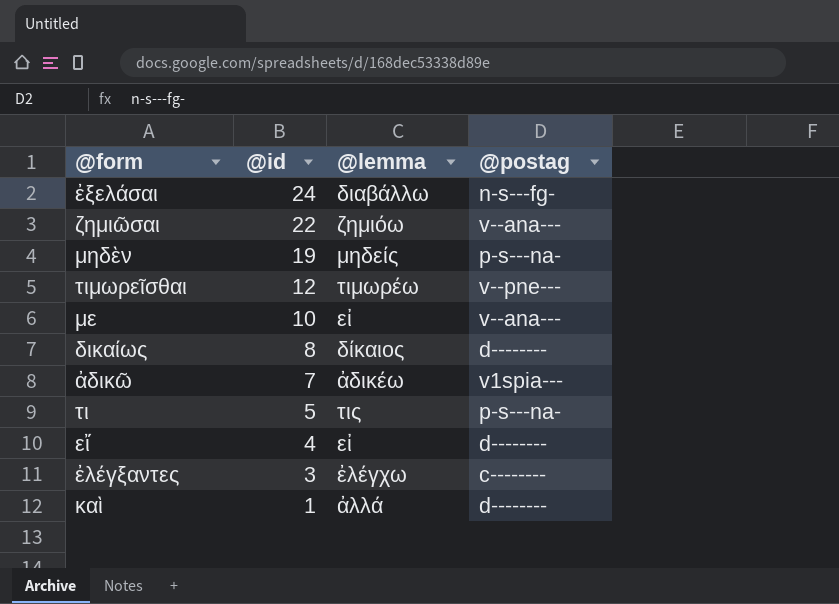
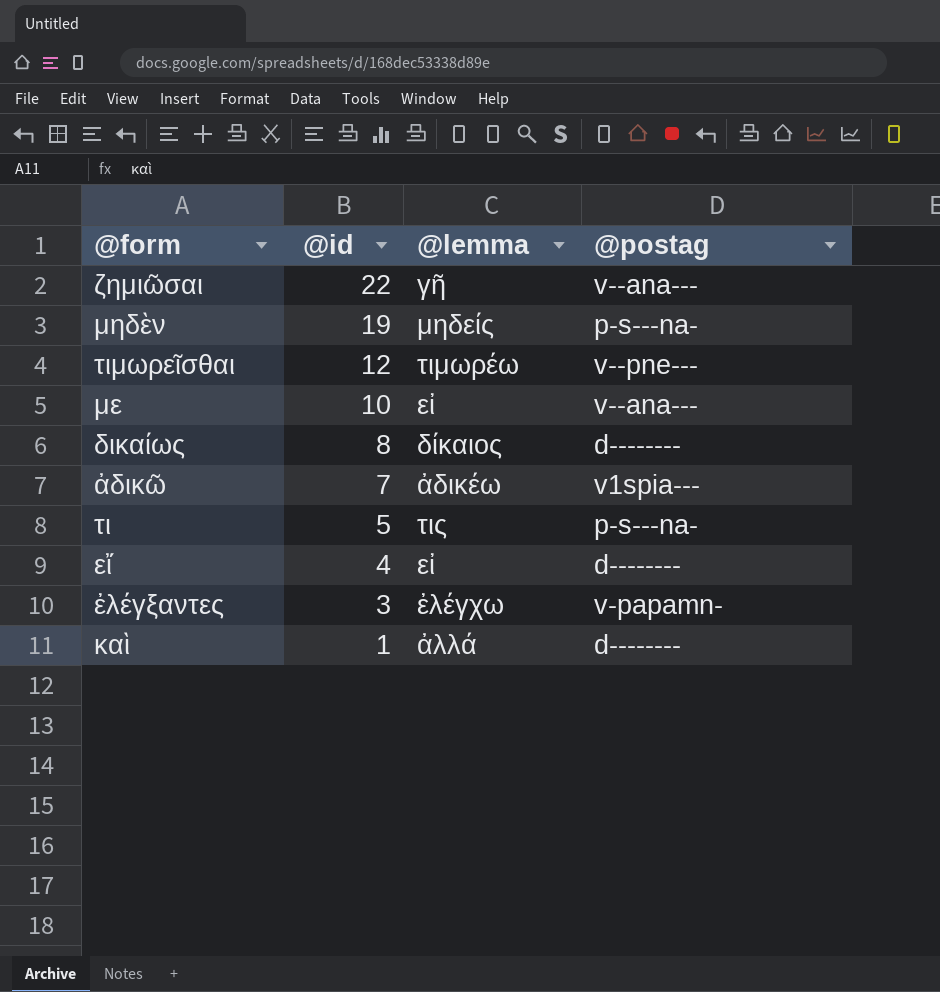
row ἐξελάσαι: 24 | διαβάλλω | n-s---fg- -> none
ζημιῶσαι | @lemma: ζημιόω -> γῆ
ἐλέγξαντες | @postag: c-------- -> v-papamn-

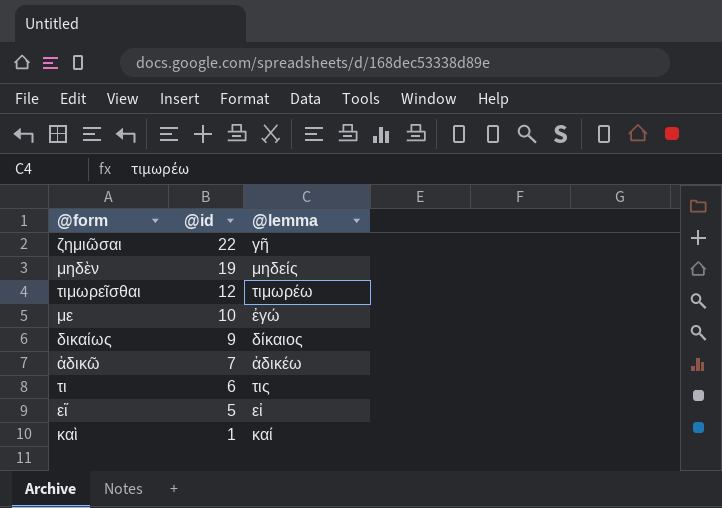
column @postag | position: 4 -> none
row ἐλέγξαντες: 3 | ἐλέγχω | v-papamn- -> none
με | @lemma: εἰ -> ἐγώ
δικαίως | @id: 8 -> 9
τι | @id: 5 -> 6
εἴ | @id: 4 -> 5
καὶ | @lemma: ἀλλά -> καί

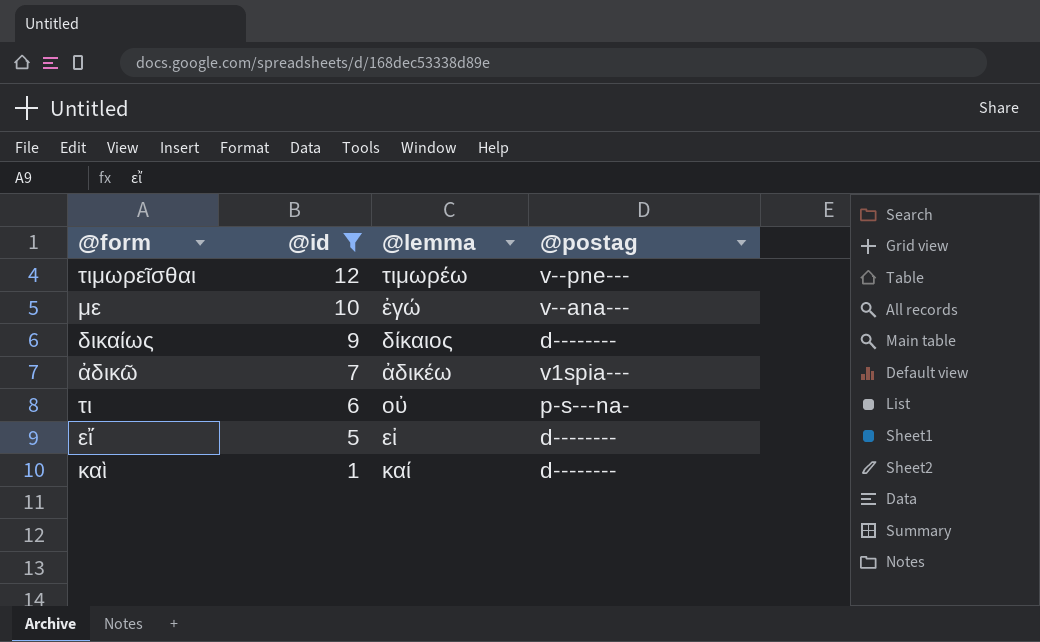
filter: none -> @id <= 12
column @postag | position: none -> 4
τι | @lemma: τις -> οὐ

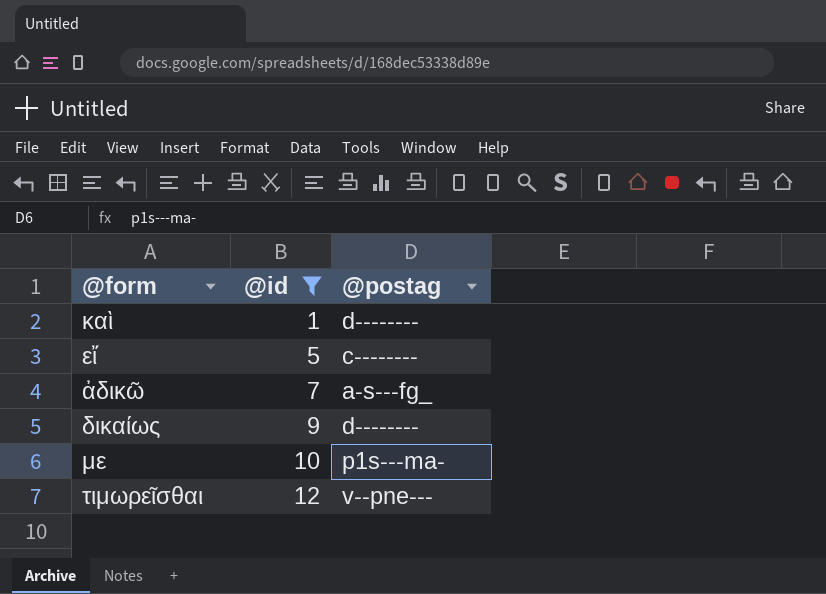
row order: @id descending -> @id ascending
column @lemma | position: 3 -> none
row τι: 6 | οὐ | p-s---na- -> none
εἴ | @postag: d-------- -> c--------
ἀδικῶ | @postag: v1spia--- -> a-s---fg_
με | @postag: v--ana--- -> p1s---ma-

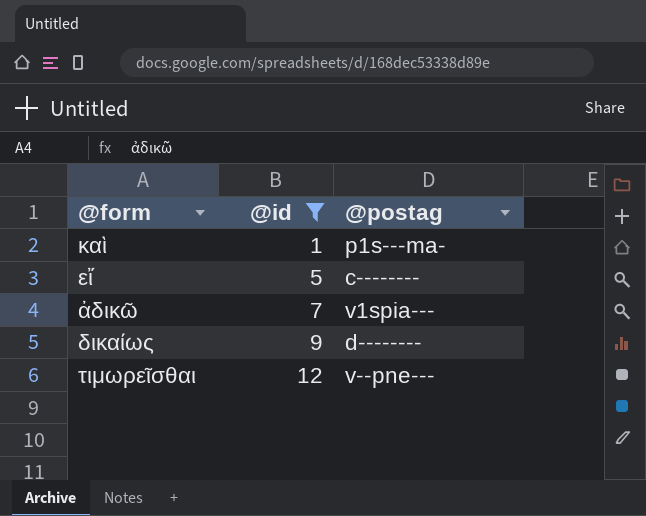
row με: 10 | p1s---ma- -> none
καὶ | @postag: d-------- -> p1s---ma-
ἀδικῶ | @postag: a-s---fg_ -> v1spia---

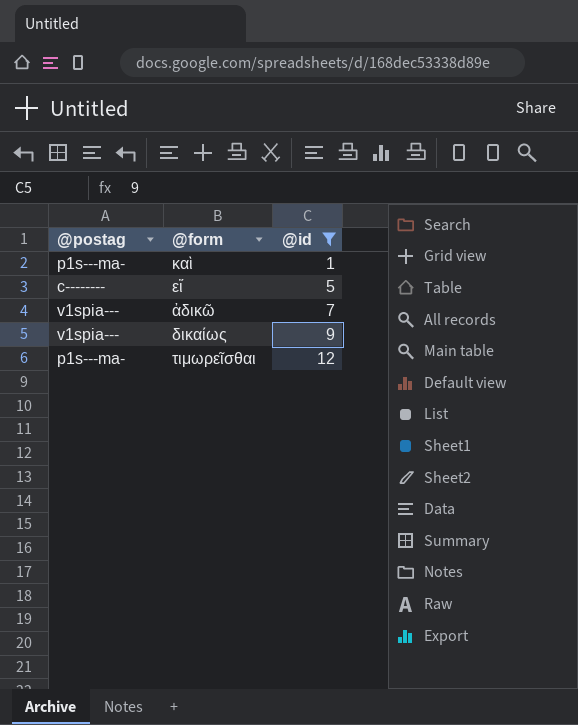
column @postag | position: 3 -> 1
δικαίως | @postag: d-------- -> v1spia---
τιμωρεῖσθαι | @postag: v--pne--- -> p1s---ma-

